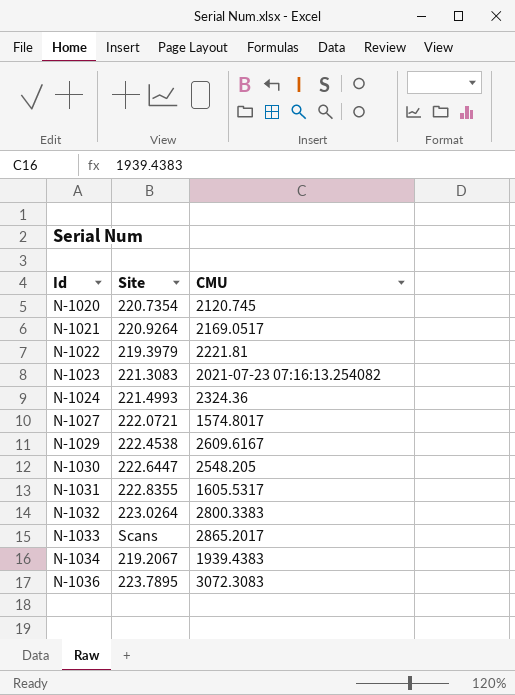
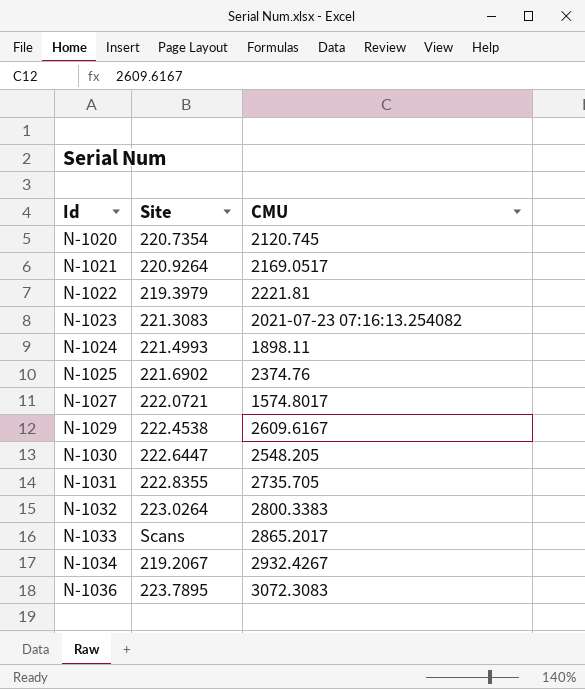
N-1024 | CMU: 2324.36 -> 1898.11
row N-1025: none -> 221.6902 | 2374.76
N-1031 | CMU: 1605.5317 -> 2735.705
N-1034 | CMU: 1939.4383 -> 2932.4267

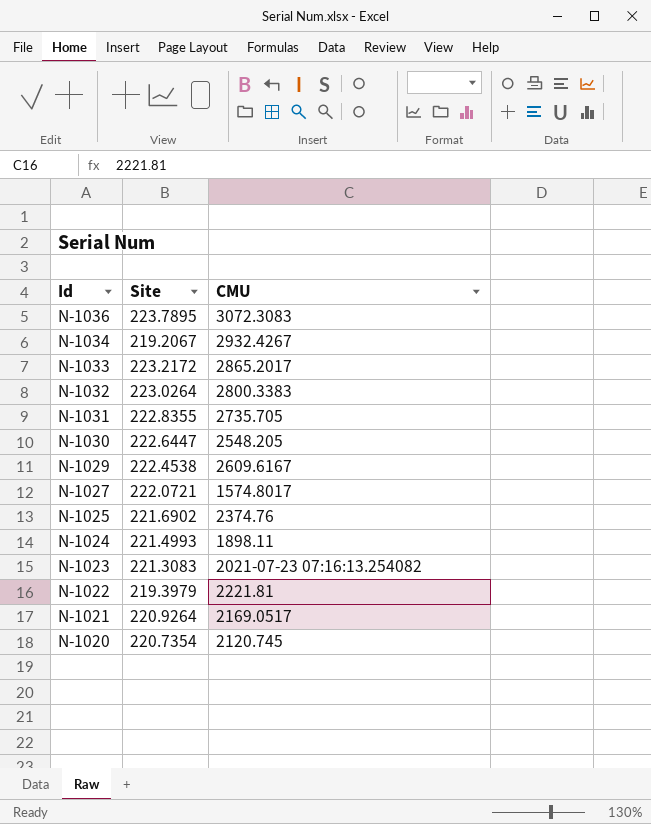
row order: Id ascending -> Id descending
N-1033 | Site: Scans -> 223.2172

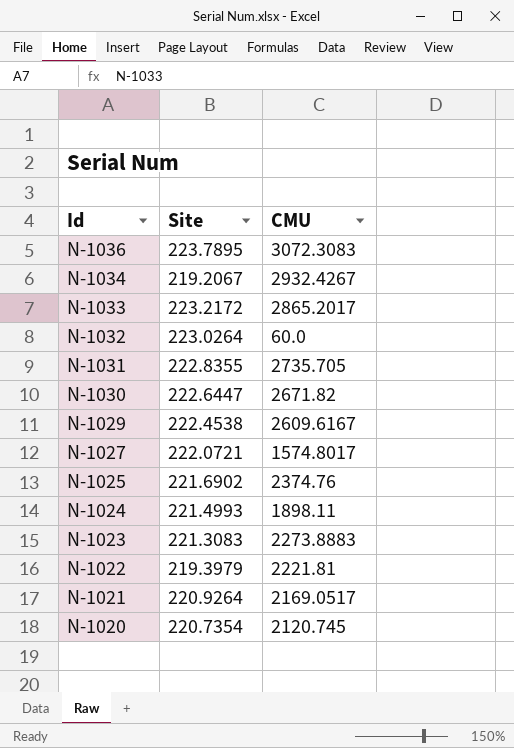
N-1032 | CMU: 2800.3383 -> 60.0
N-1030 | CMU: 2548.205 -> 2671.82
N-1023 | CMU: 2021-07-23 07:16:13.254082 -> 2273.8883

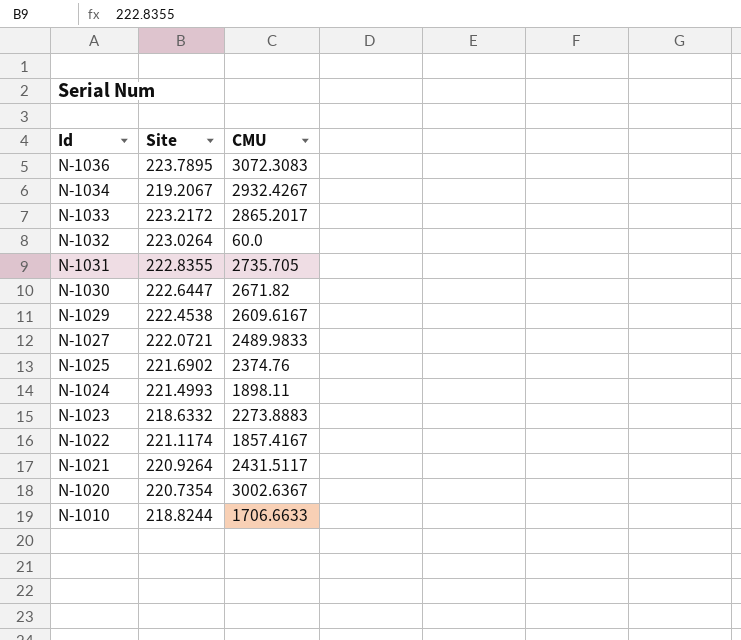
N-1027 | CMU: 1574.8017 -> 2489.9833
N-1023 | Site: 221.3083 -> 218.6332
N-1022 | Site: 219.3979 -> 221.1174
N-1022 | CMU: 2221.81 -> 1857.4167
N-1021 | CMU: 2169.0517 -> 2431.5117
N-1020 | CMU: 2120.745 -> 3002.6367
row N-1010: none -> 218.8244 | 1706.6633

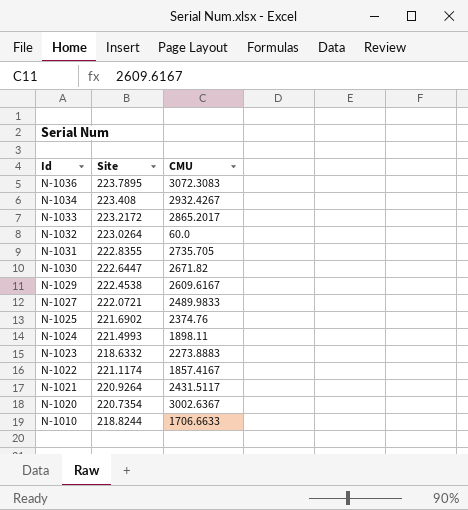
N-1034 | Site: 219.2067 -> 223.408

